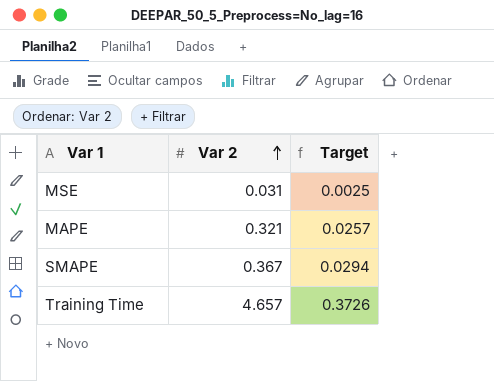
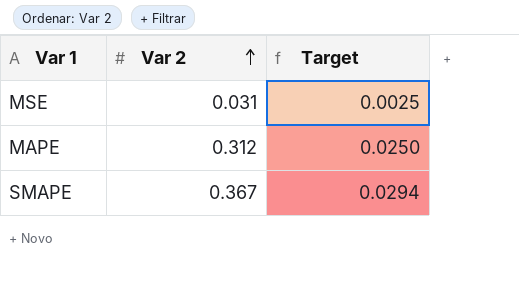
row Training Time: 4.657 | 0.3726 -> none
MAPE | Var 2: 0.321 -> 0.312
MAPE | Target: 0.0257 -> 0.0250

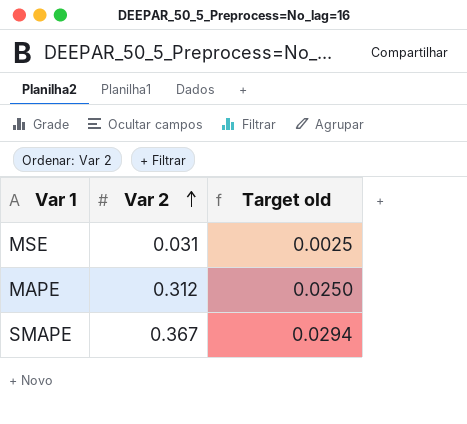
column name: Target -> Target old

